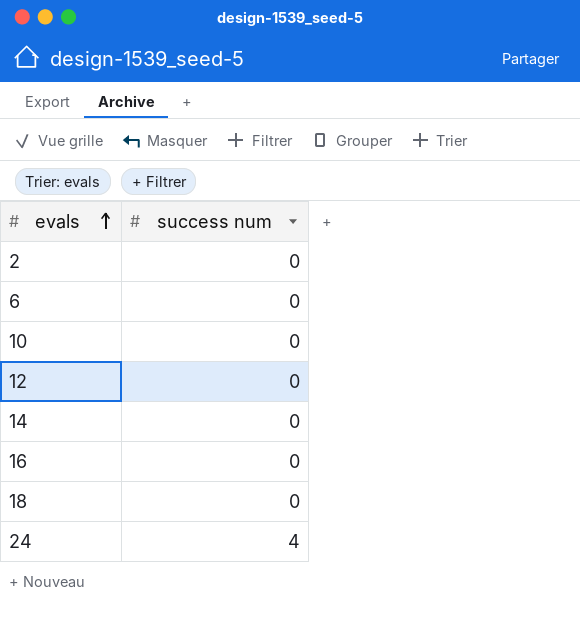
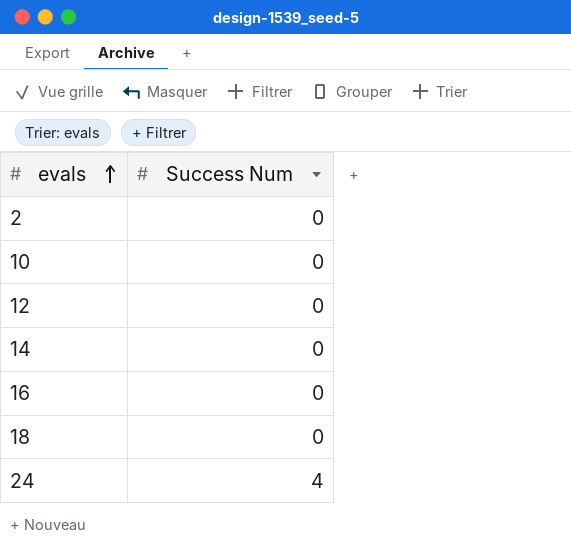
column name: success num -> Success Num
row 6: 0 -> none

